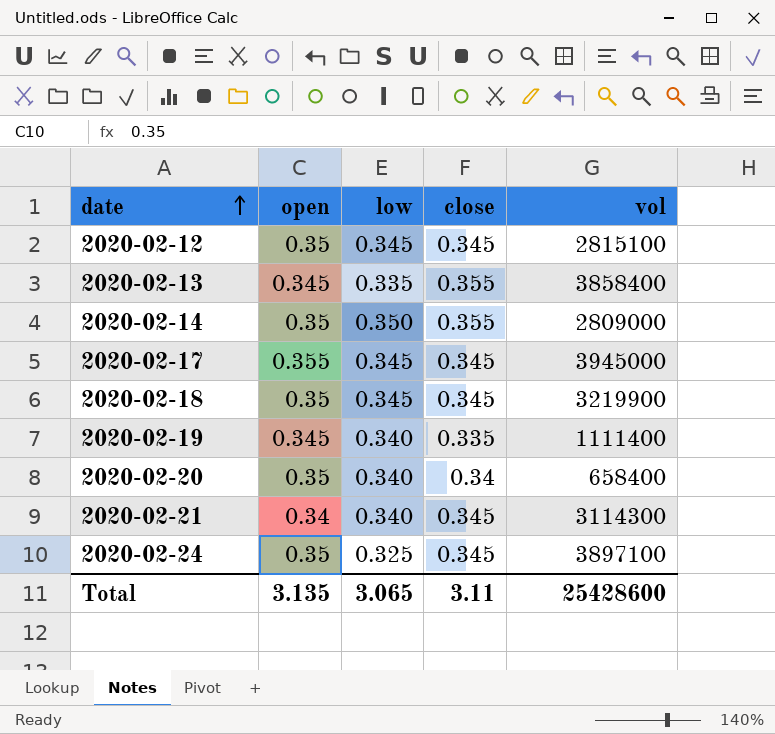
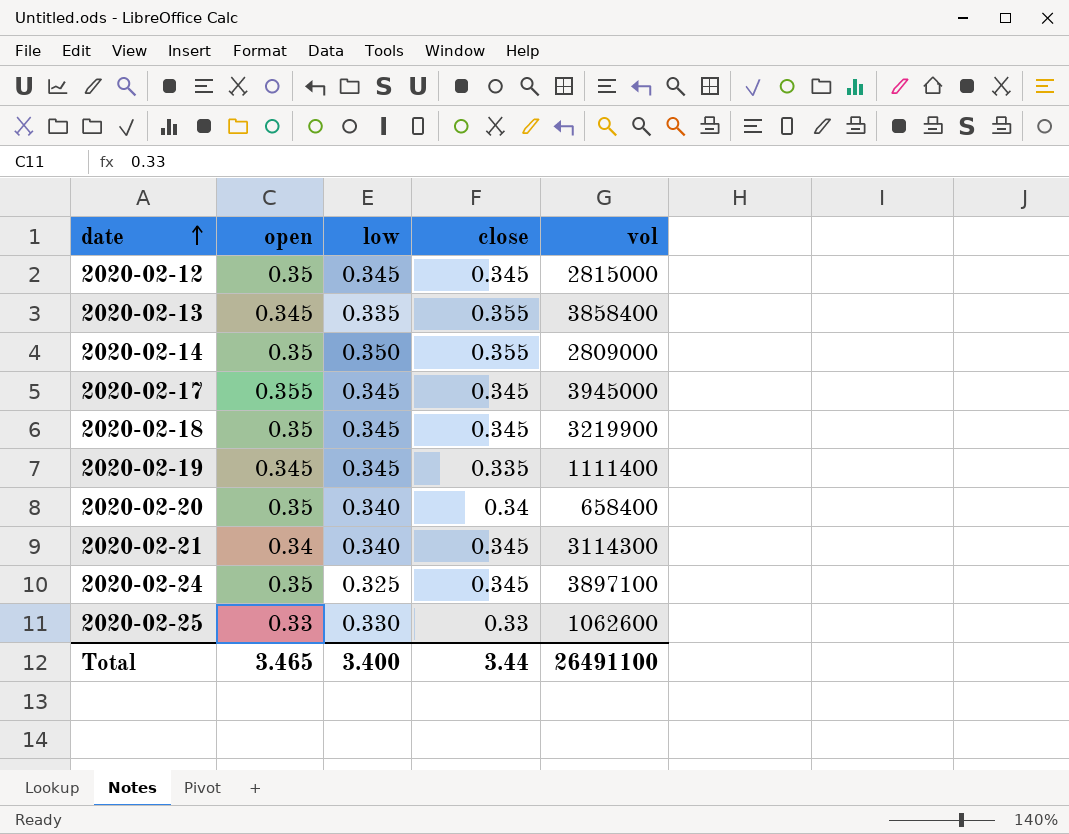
2020-02-12 | vol: 2815100 -> 2815000
2020-02-19 | low: 0.340 -> 0.345
row 2020-02-25: none -> 0.33 | 0.330 | 0.33 | 1062600
Total | open: 3.135 -> 3.465
Total | low: 3.065 -> 3.400
Total | close: 3.11 -> 3.44
Total | vol: 25428600 -> 26491100

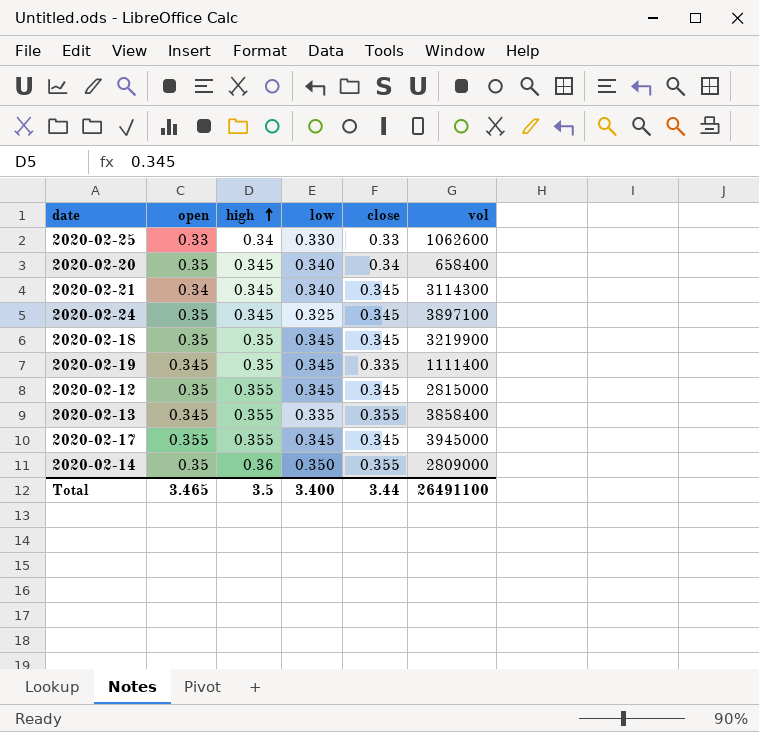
row order: date ascending -> high ascending
column high | position: none -> 3

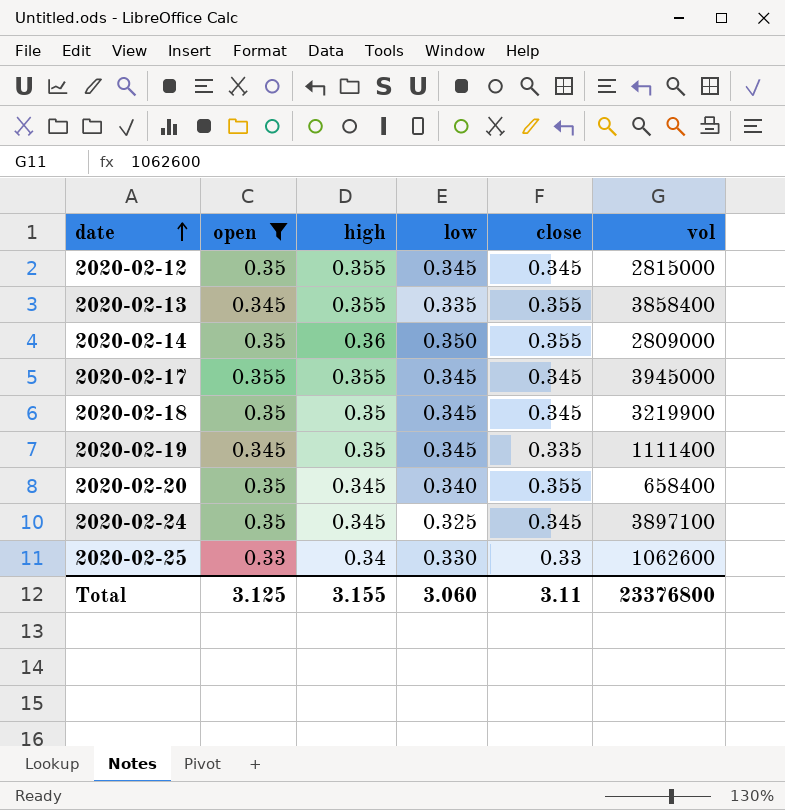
filter: none -> open != 0.34
row order: high ascending -> date ascending
2020-02-20 | close: 0.34 -> 0.355
Total | open: 3.465 -> 3.125
Total | high: 3.5 -> 3.155
Total | low: 3.400 -> 3.060
Total | close: 3.44 -> 3.11
Total | vol: 26491100 -> 23376800

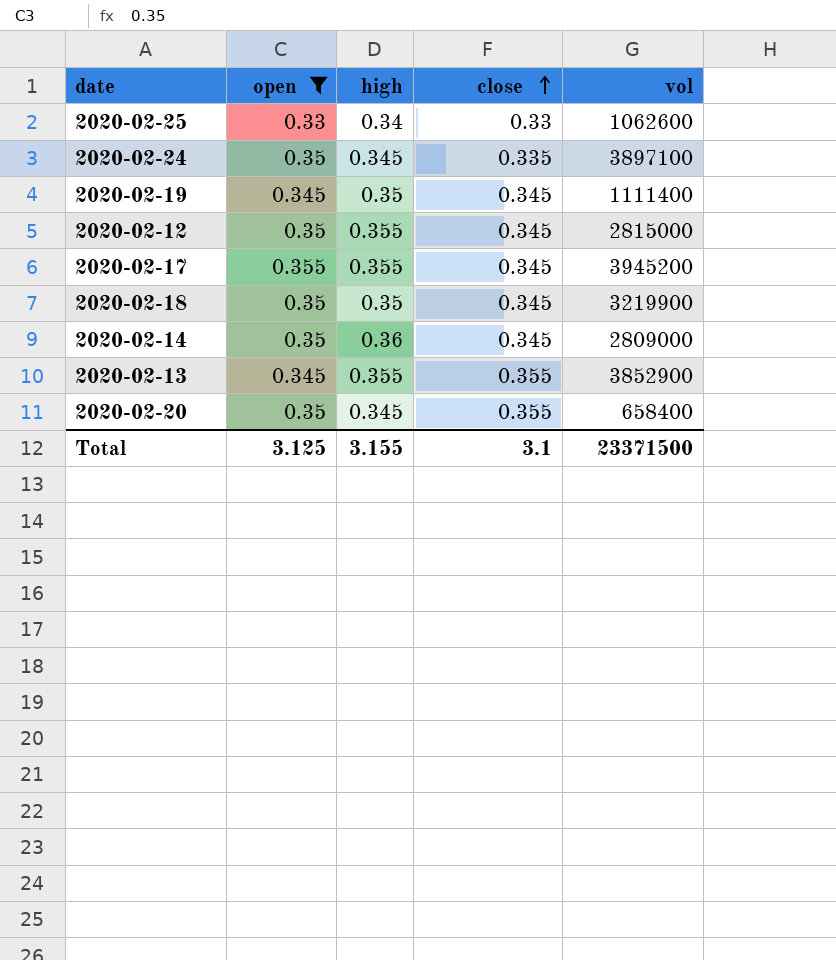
row order: date ascending -> close ascending
column low | position: 4 -> none
2020-02-24 | close: 0.345 -> 0.335
2020-02-19 | close: 0.335 -> 0.345
2020-02-17 | vol: 3945000 -> 3945200
2020-02-14 | close: 0.355 -> 0.345
2020-02-13 | vol: 3858400 -> 3852900
Total | close: 3.11 -> 3.1
Total | vol: 23376800 -> 23371500

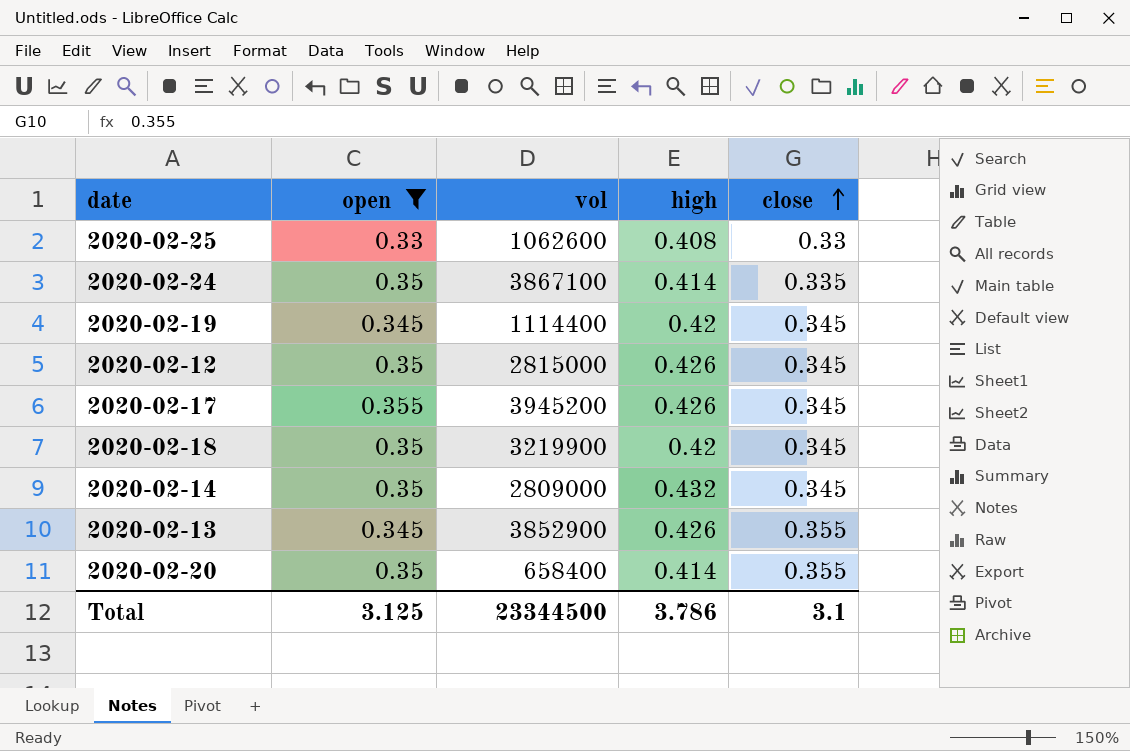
column vol | position: 5 -> 3
2020-02-25 | high: 0.34 -> 0.408
2020-02-24 | vol: 3897100 -> 3867100
2020-02-24 | high: 0.345 -> 0.414
2020-02-19 | vol: 1111400 -> 1114400
2020-02-19 | high: 0.35 -> 0.42
2020-02-12 | high: 0.355 -> 0.426
2020-02-17 | high: 0.355 -> 0.426
2020-02-18 | high: 0.35 -> 0.42
2020-02-14 | high: 0.36 -> 0.432
2020-02-13 | high: 0.355 -> 0.426
2020-02-20 | high: 0.345 -> 0.414
Total | vol: 23371500 -> 23344500
Total | high: 3.155 -> 3.786

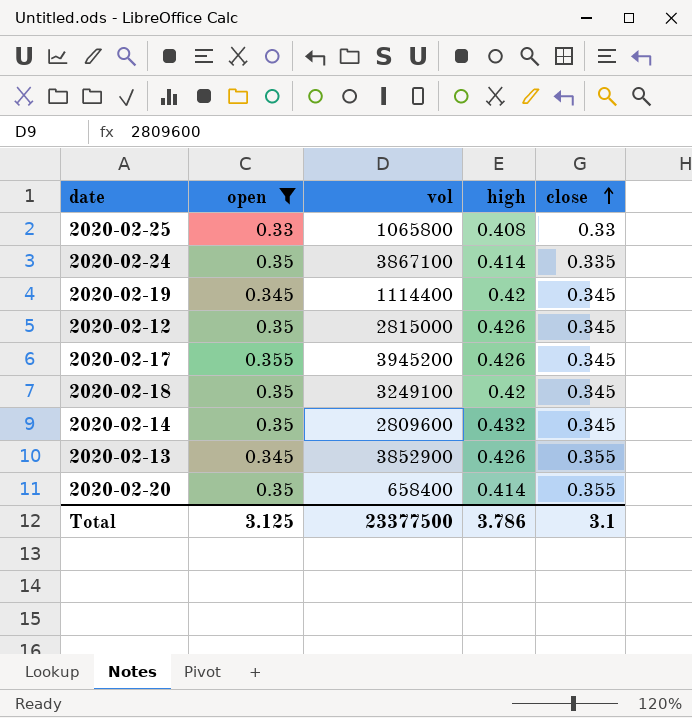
2020-02-25 | vol: 1062600 -> 1065800
2020-02-18 | vol: 3219900 -> 3249100
2020-02-14 | vol: 2809000 -> 2809600
Total | vol: 23344500 -> 23377500

